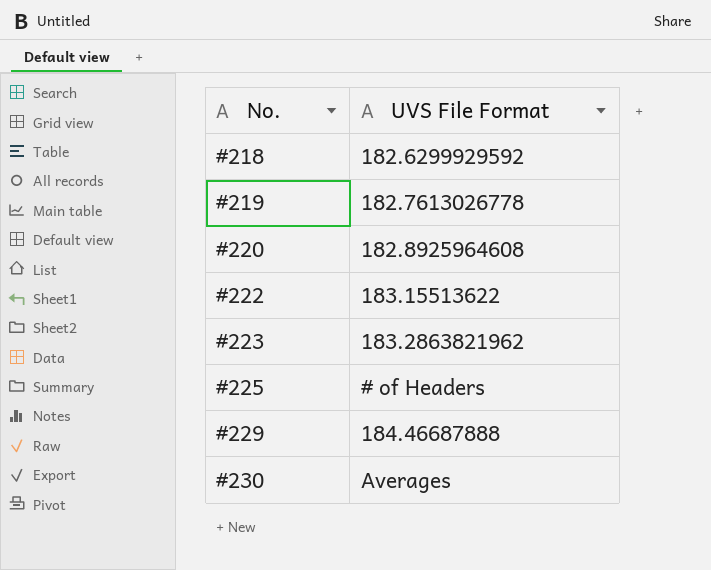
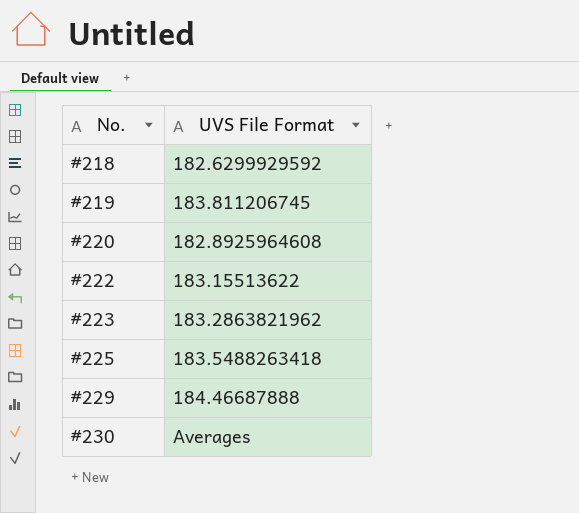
#219 | UVS File Format: 182.7613026778 -> 183.811206745
#225 | UVS File Format: # of Headers -> 183.5488263418

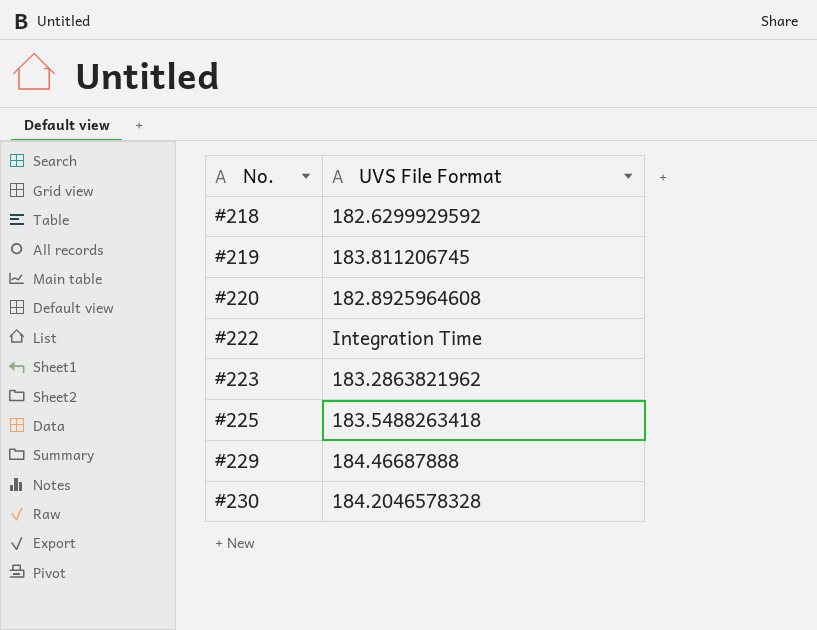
#222 | UVS File Format: 183.15513622 -> Integration Time
#230 | UVS File Format: Averages -> 184.2046578328

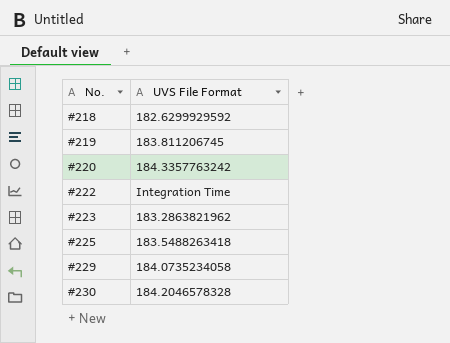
#220 | UVS File Format: 182.8925964608 -> 184.3357763242
#229 | UVS File Format: 184.46687888 -> 184.0735234058

